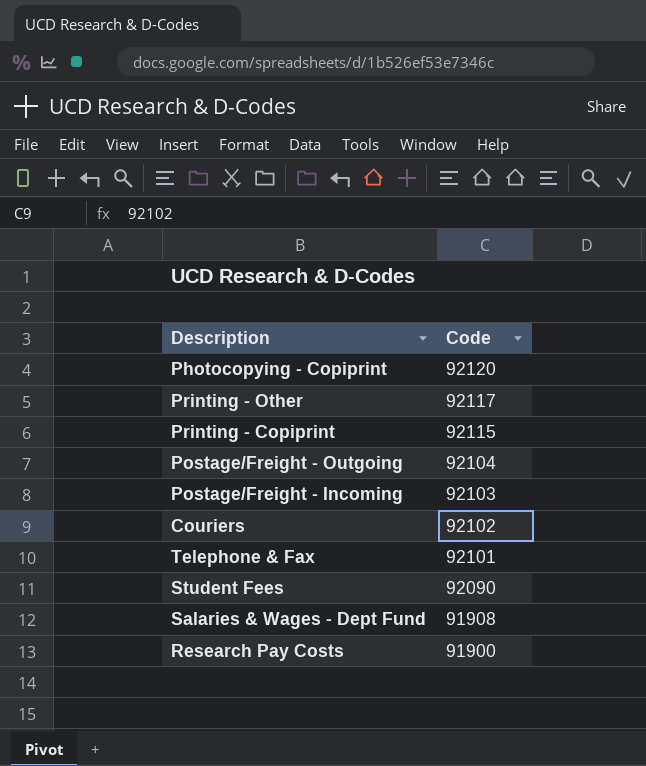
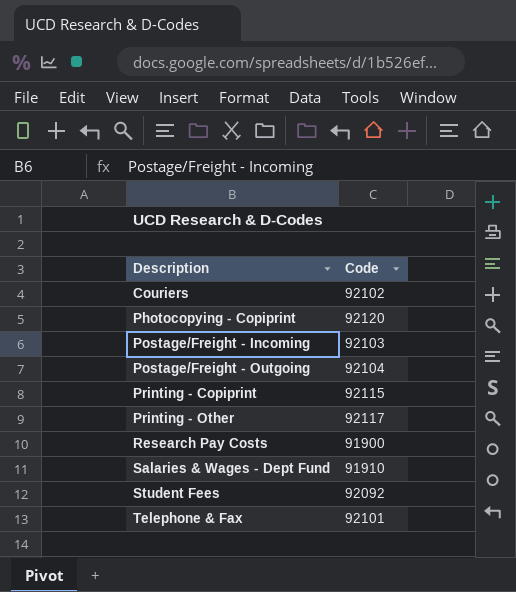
row order: Code descending -> Description ascending
Salaries & Wages - Dept Fund | Code: 91908 -> 91910
Student Fees | Code: 92090 -> 92092

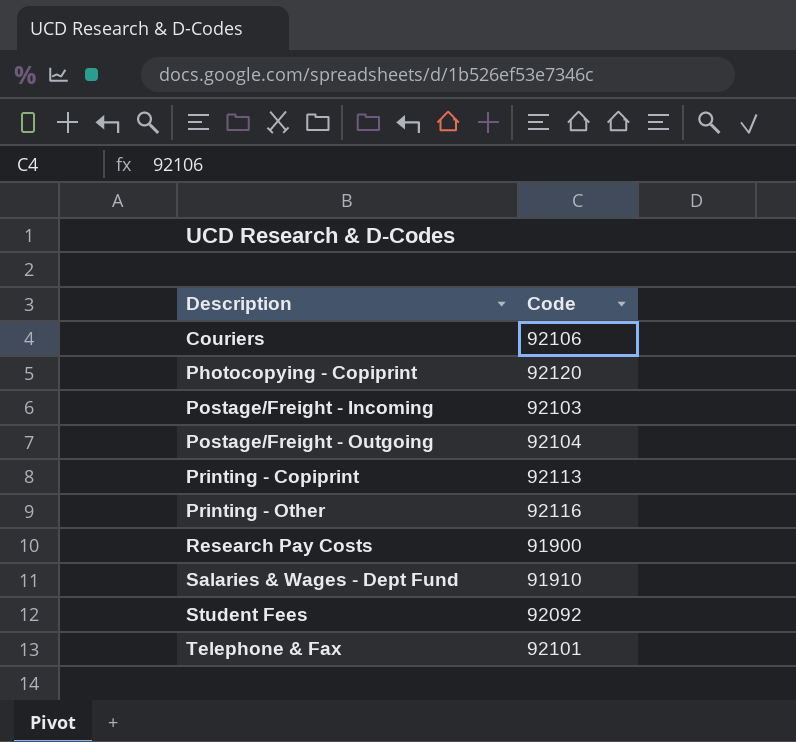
Couriers | Code: 92102 -> 92106
Printing - Copiprint | Code: 92115 -> 92113
Printing - Other | Code: 92117 -> 92116

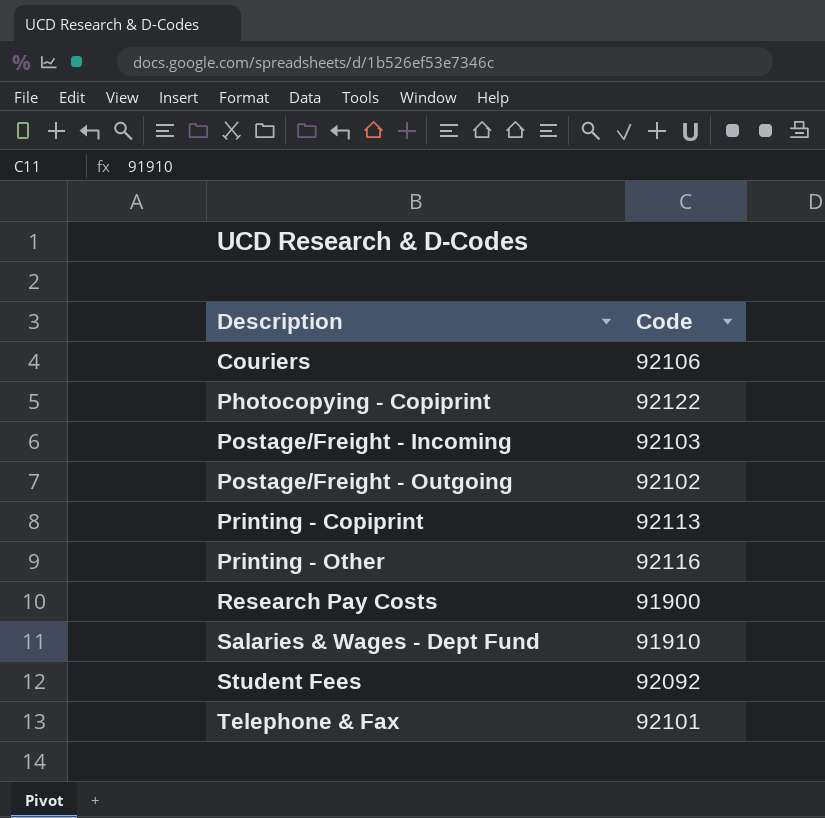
Photocopying - Copiprint | Code: 92120 -> 92122
Postage/Freight - Outgoing | Code: 92104 -> 92102

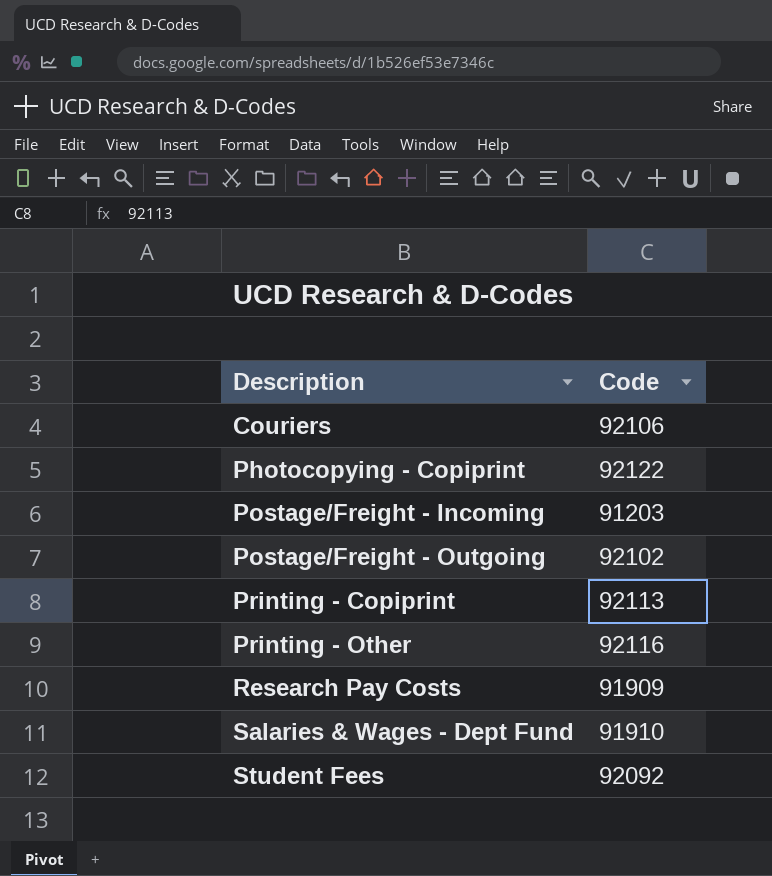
row Telephone & Fax: 92101 -> none
Postage/Freight - Incoming | Code: 92103 -> 91203
Research Pay Costs | Code: 91900 -> 91909

